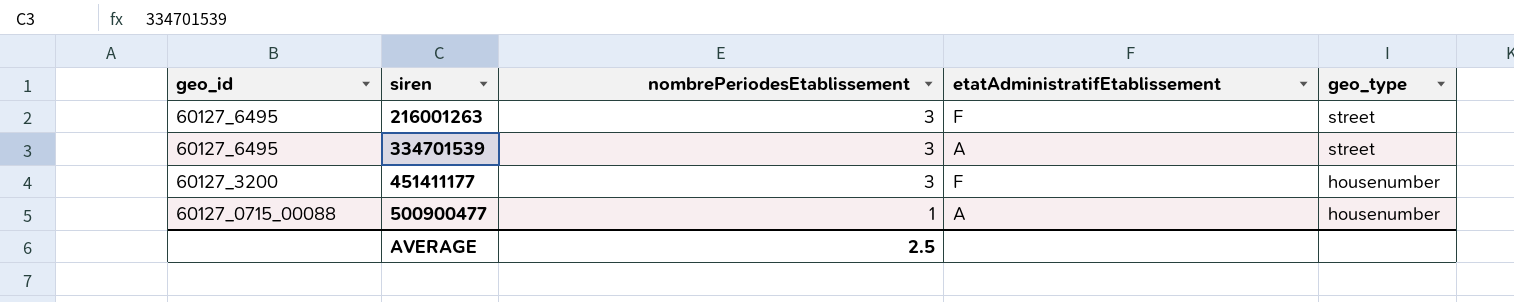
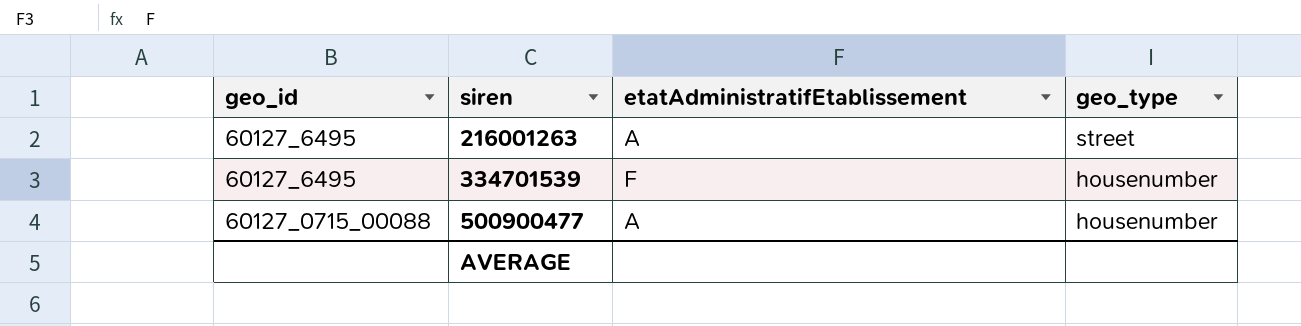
column nombrePeriodesEtablissement | position: 3 -> none
row 451411177: 60127_3200 | 3 | F | housenumber -> none
216001263 | etatAdministratifEtablissement: F -> A
334701539 | etatAdministratifEtablissement: A -> F
334701539 | geo_type: street -> housenumber

